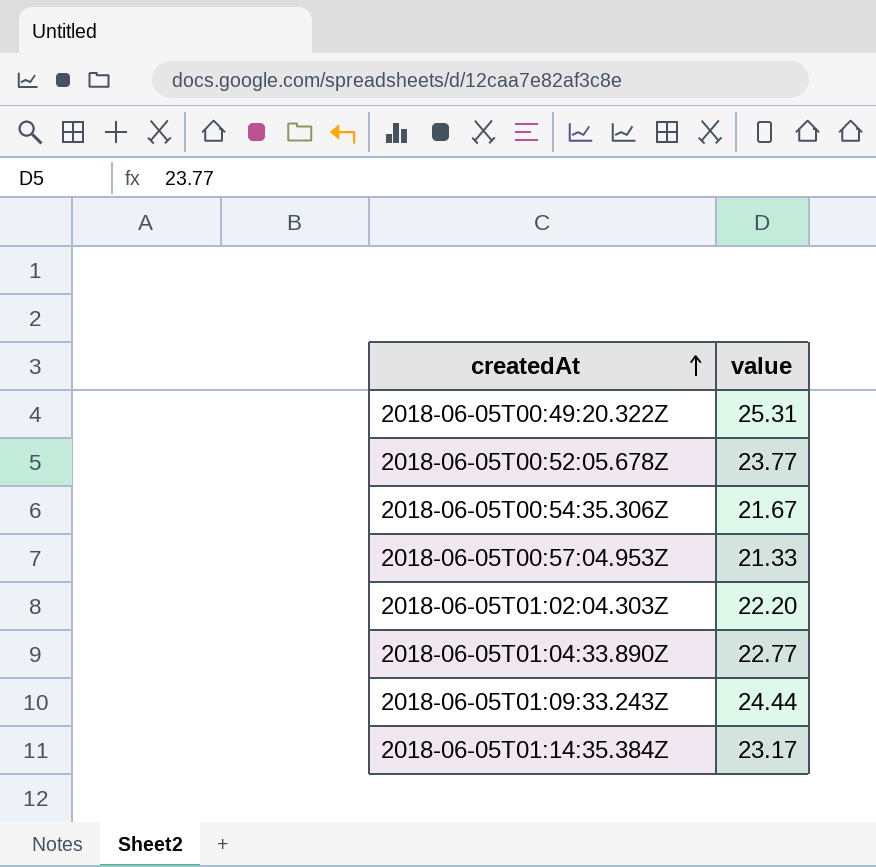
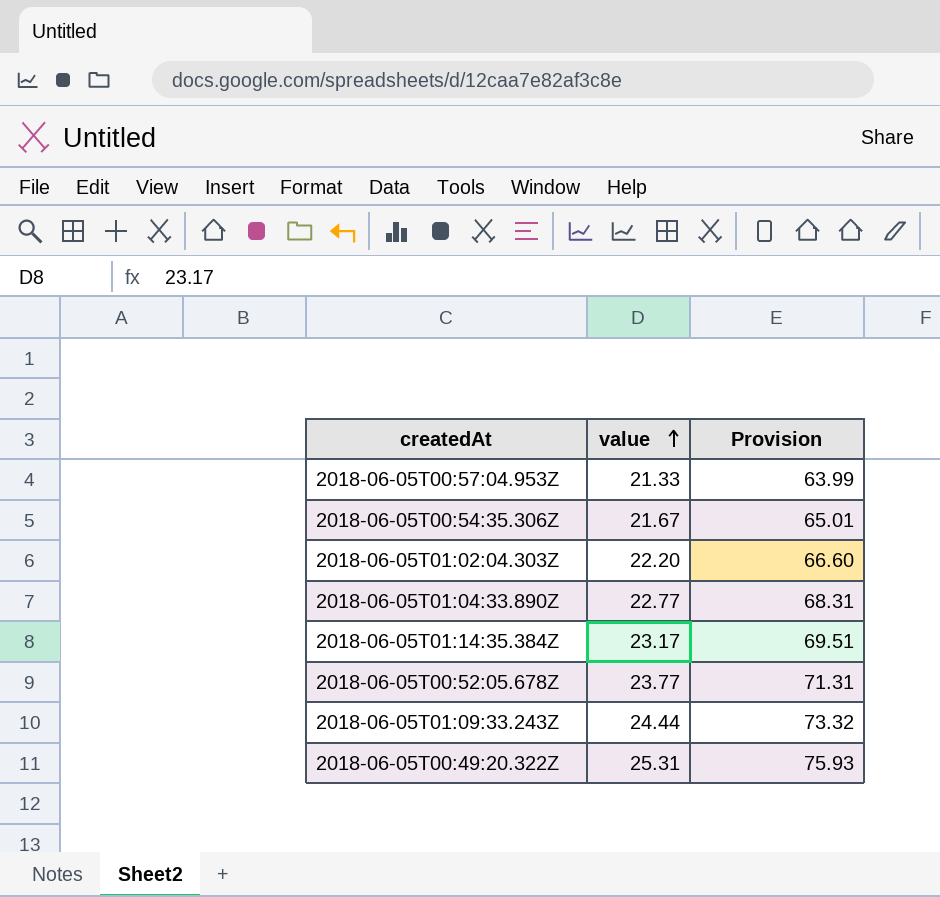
row order: createdAt ascending -> value ascending
column Provision | formula: none -> [value] * 3

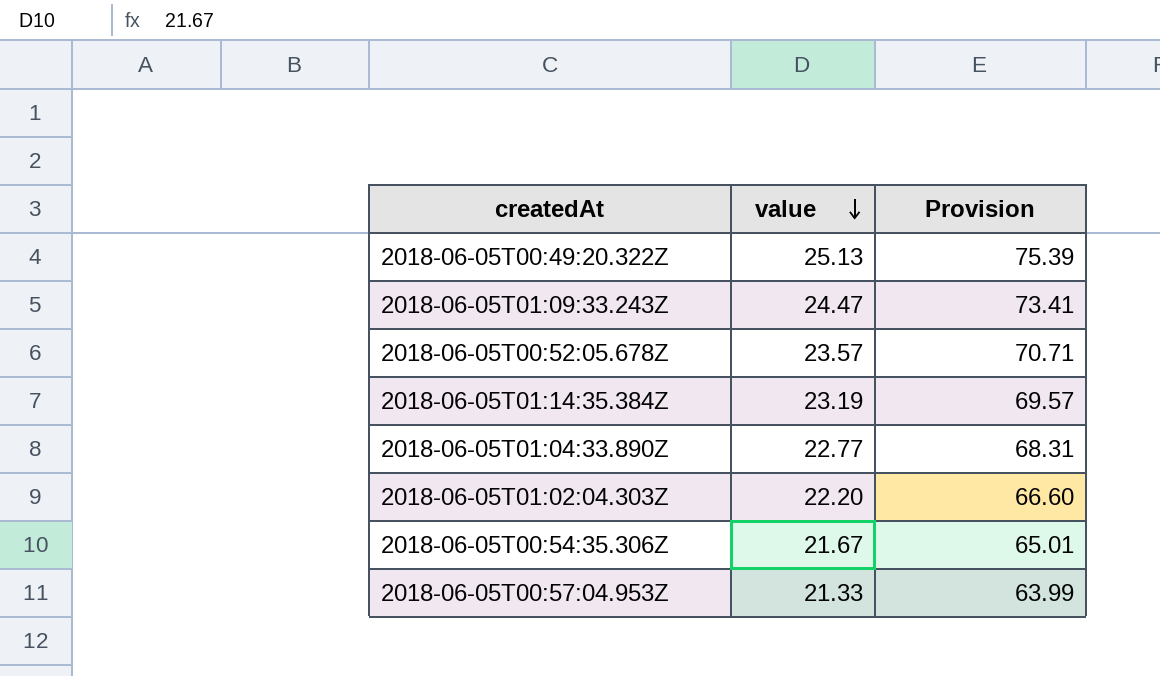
row order: value ascending -> value descending
2018-06-05T00:49:20.322Z | value: 25.31 -> 25.13
2018-06-05T00:49:20.322Z | Provision: 75.93 -> 75.39
2018-06-05T01:09:33.243Z | value: 24.44 -> 24.47
2018-06-05T01:09:33.243Z | Provision: 73.32 -> 73.41
2018-06-05T00:52:05.678Z | value: 23.77 -> 23.57
2018-06-05T00:52:05.678Z | Provision: 71.31 -> 70.71
2018-06-05T01:14:35.384Z | value: 23.17 -> 23.19
2018-06-05T01:14:35.384Z | Provision: 69.51 -> 69.57

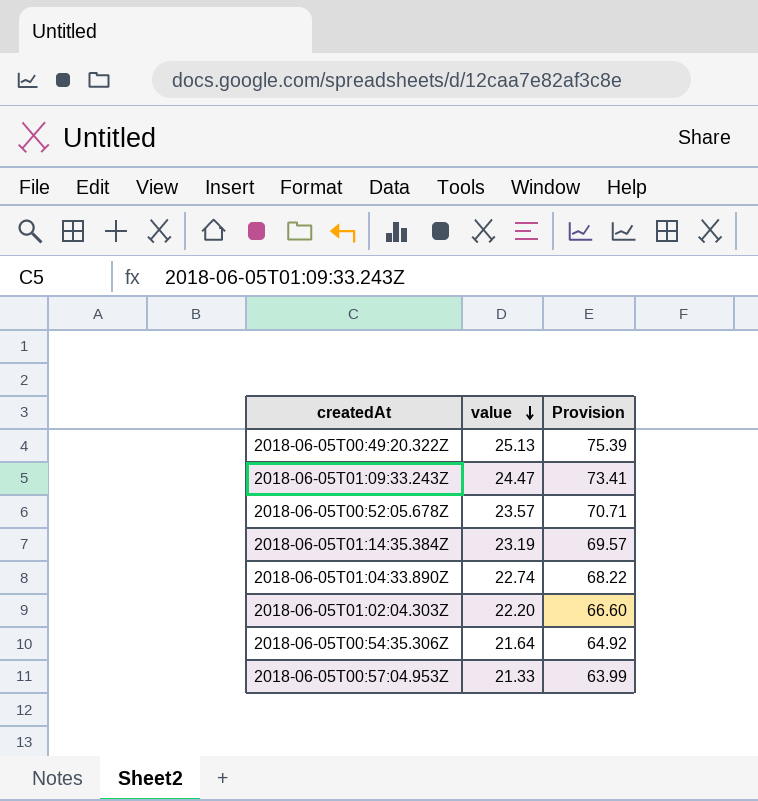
2018-06-05T01:04:33.890Z | value: 22.77 -> 22.74
2018-06-05T01:04:33.890Z | Provision: 68.31 -> 68.22
2018-06-05T00:54:35.306Z | value: 21.67 -> 21.64
2018-06-05T00:54:35.306Z | Provision: 65.01 -> 64.92

